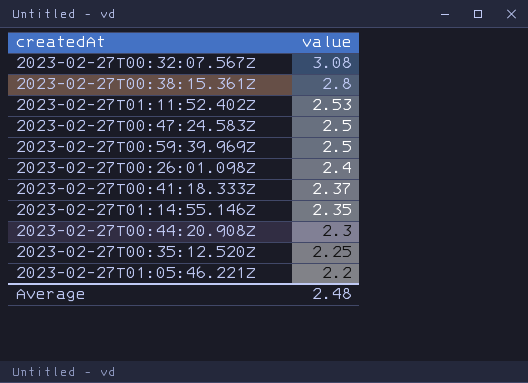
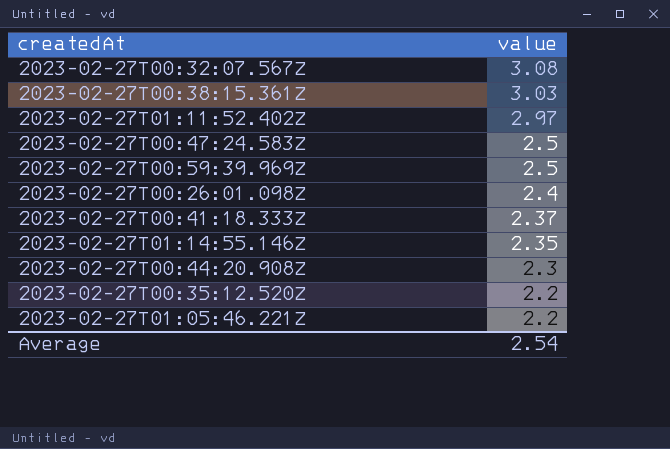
2023-02-27T00:38:15.361Z | value: 2.8 -> 3.03
2023-02-27T01:11:52.402Z | value: 2.53 -> 2.97
2023-02-27T00:35:12.520Z | value: 2.25 -> 2.2
Average | value: 2.48 -> 2.54

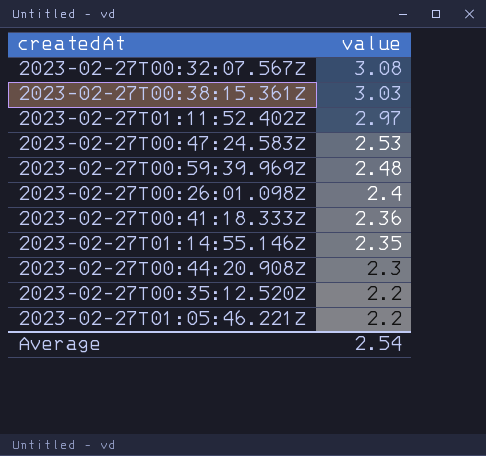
2023-02-27T00:47:24.583Z | value: 2.5 -> 2.53
2023-02-27T00:59:39.969Z | value: 2.5 -> 2.48
2023-02-27T00:41:18.333Z | value: 2.37 -> 2.36

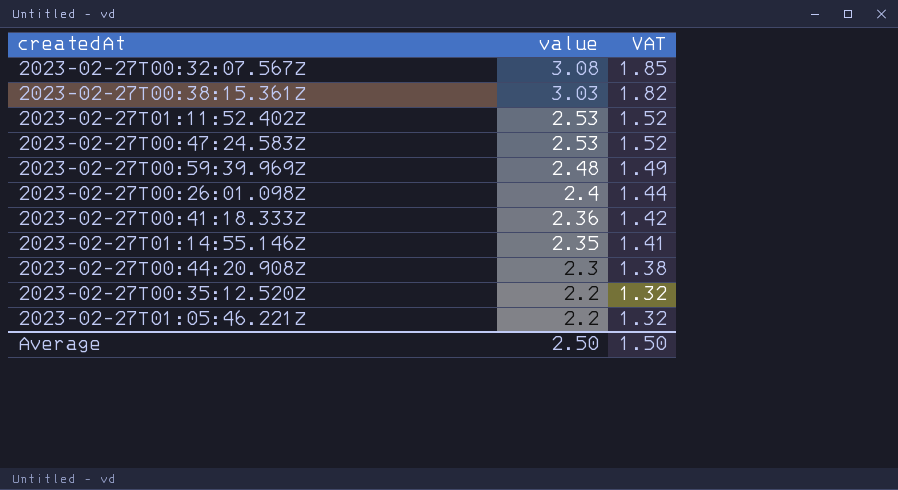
column VAT | formula: none -> [value] * 0.6
2023-02-27T01:11:52.402Z | value: 2.97 -> 2.53
Average | value: 2.54 -> 2.50

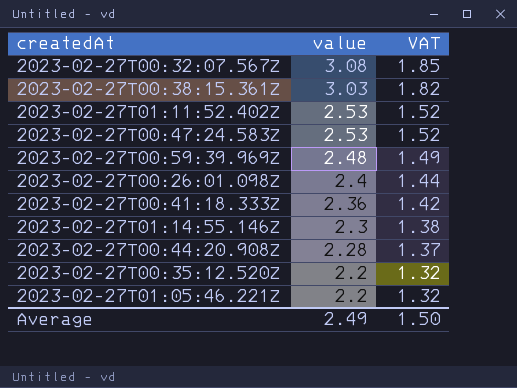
2023-02-27T01:14:55.146Z | value: 2.35 -> 2.3
2023-02-27T01:14:55.146Z | VAT: 1.41 -> 1.38
2023-02-27T00:44:20.908Z | value: 2.3 -> 2.28
2023-02-27T00:44:20.908Z | VAT: 1.38 -> 1.37
Average | value: 2.50 -> 2.49

